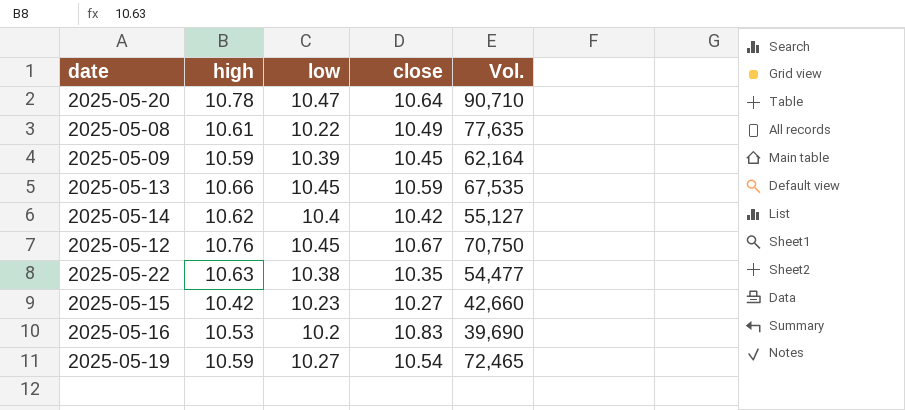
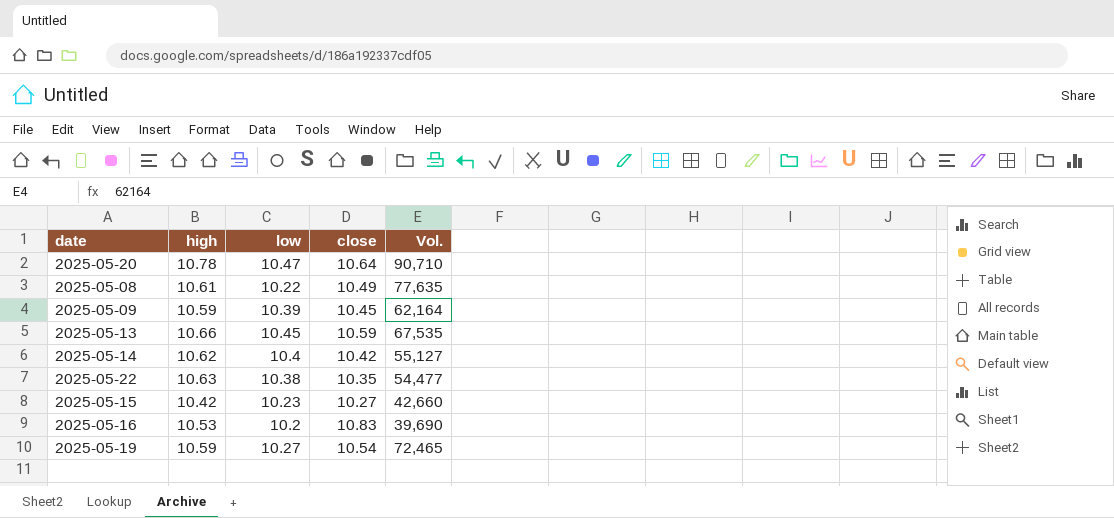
row 2025-05-12: 10.76 | 10.45 | 10.67 | 70,750 -> none

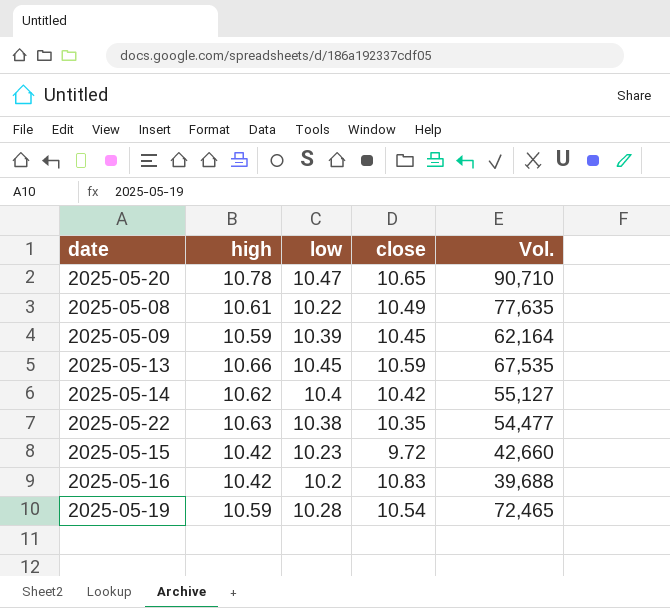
2025-05-20 | close: 10.64 -> 10.65
2025-05-15 | close: 10.27 -> 9.72
2025-05-16 | high: 10.53 -> 10.42
2025-05-16 | Vol.: 39,690 -> 39,688
2025-05-19 | low: 10.27 -> 10.28

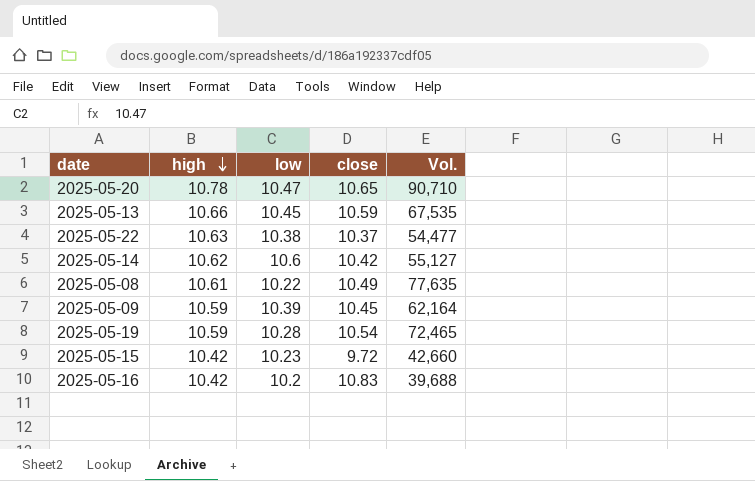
row order: none -> high descending
2025-05-22 | close: 10.35 -> 10.37
2025-05-14 | low: 10.4 -> 10.6

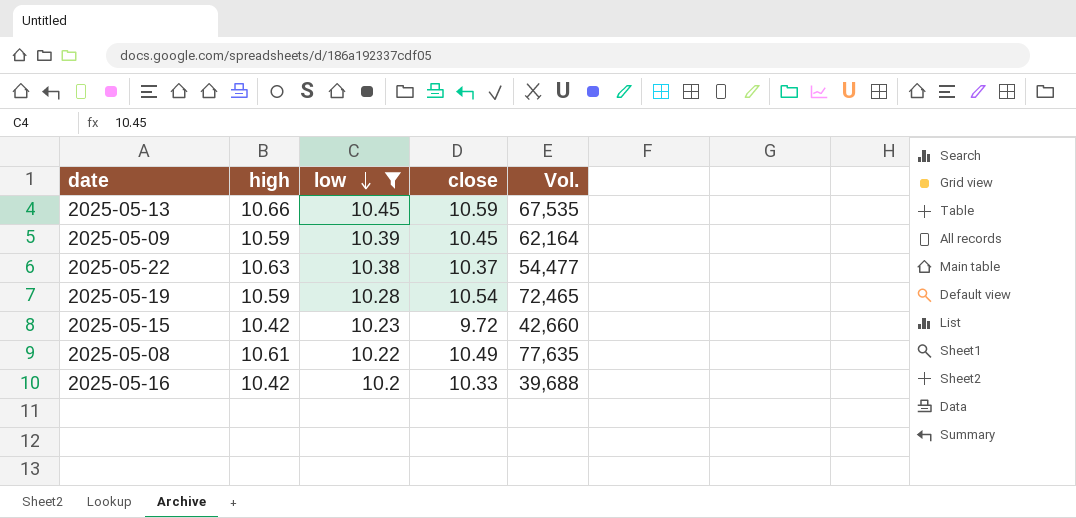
filter: none -> low <= 10.45
row order: high descending -> low descending
2025-05-16 | close: 10.83 -> 10.33

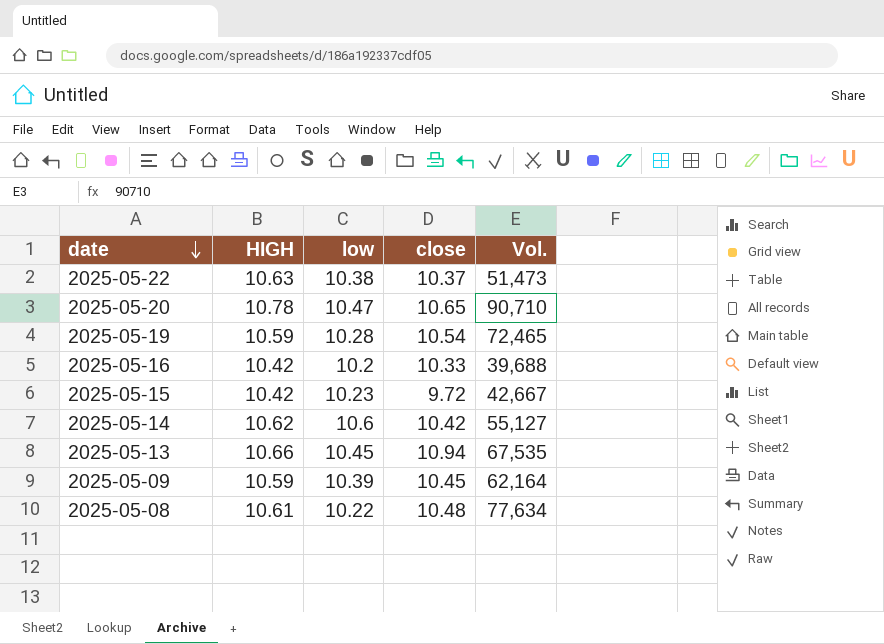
filter: low <= 10.45 -> none
row order: low descending -> date descending
column name: high -> HIGH
2025-05-22 | Vol.: 54,477 -> 51,473
2025-05-15 | Vol.: 42,660 -> 42,667
2025-05-13 | close: 10.59 -> 10.94
2025-05-08 | close: 10.49 -> 10.48
2025-05-08 | Vol.: 77,635 -> 77,634

